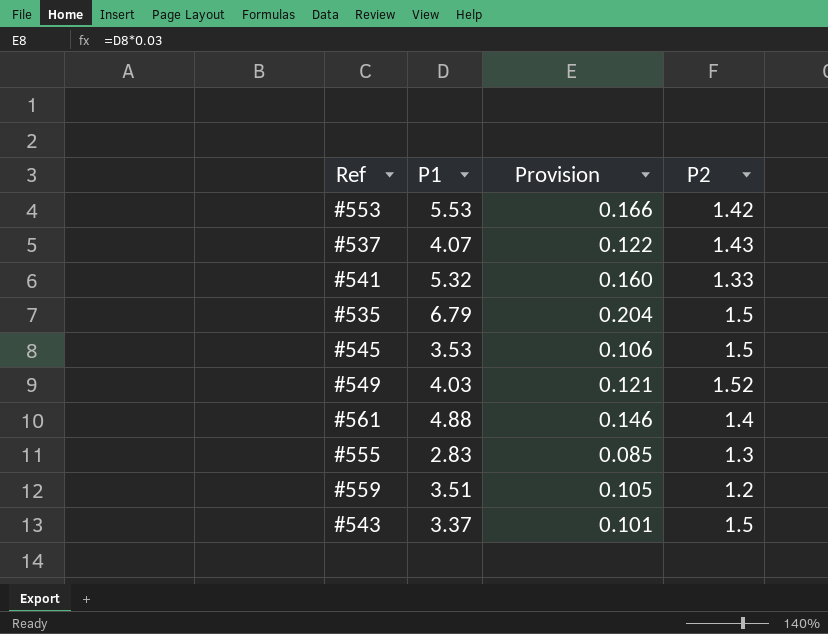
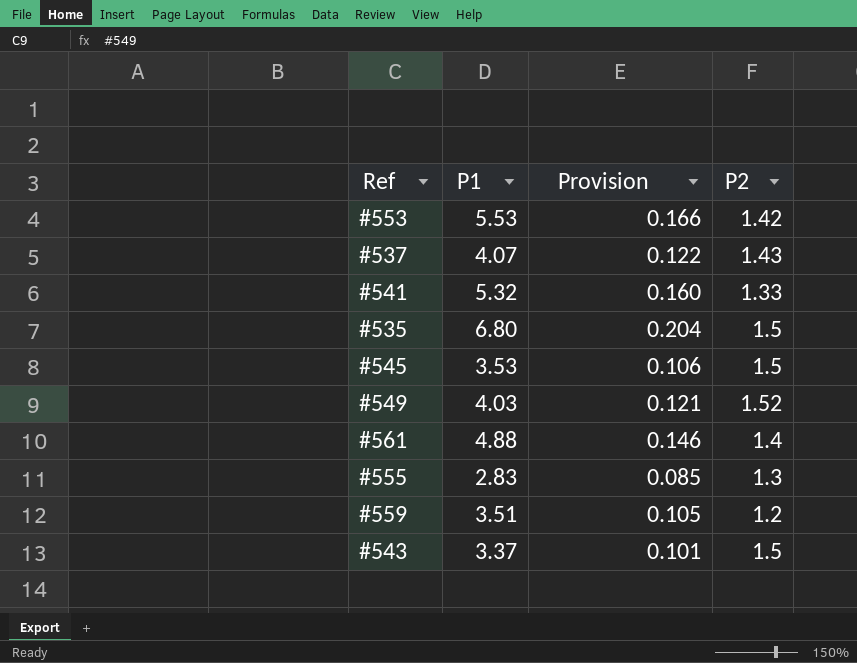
#535 | P1: 6.79 -> 6.80

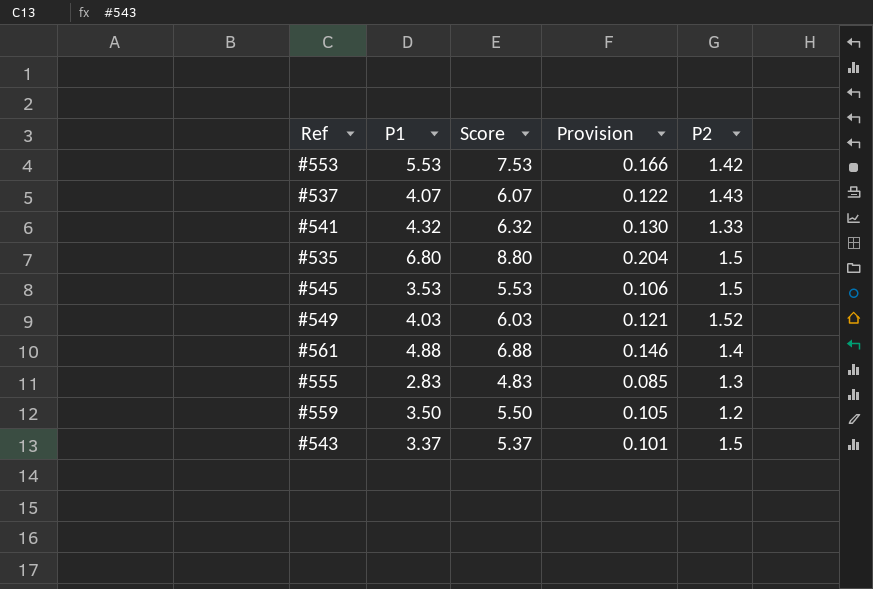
column Score | formula: none -> [P1] + 2
#541 | P1: 5.32 -> 4.32
#541 | Provision: 0.160 -> 0.130
#559 | P1: 3.51 -> 3.50

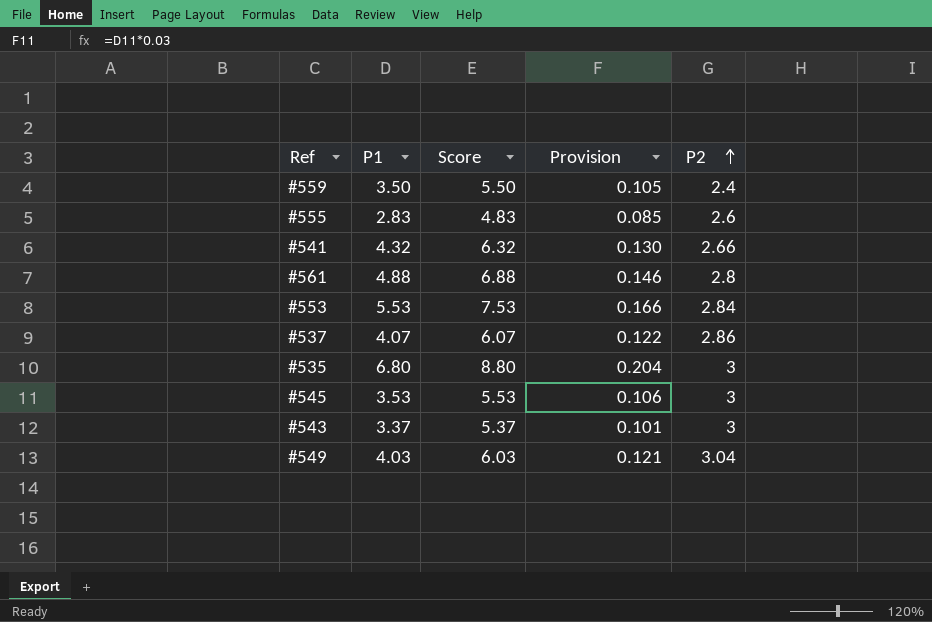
row order: none -> P2 ascending
#559 | P2: 1.2 -> 2.4
#555 | P2: 1.3 -> 2.6
#541 | P2: 1.33 -> 2.66
#561 | P2: 1.4 -> 2.8
#553 | P2: 1.42 -> 2.84
#537 | P2: 1.43 -> 2.86
#535 | P2: 1.5 -> 3
#545 | P2: 1.5 -> 3
#543 | P2: 1.5 -> 3
#549 | P2: 1.52 -> 3.04

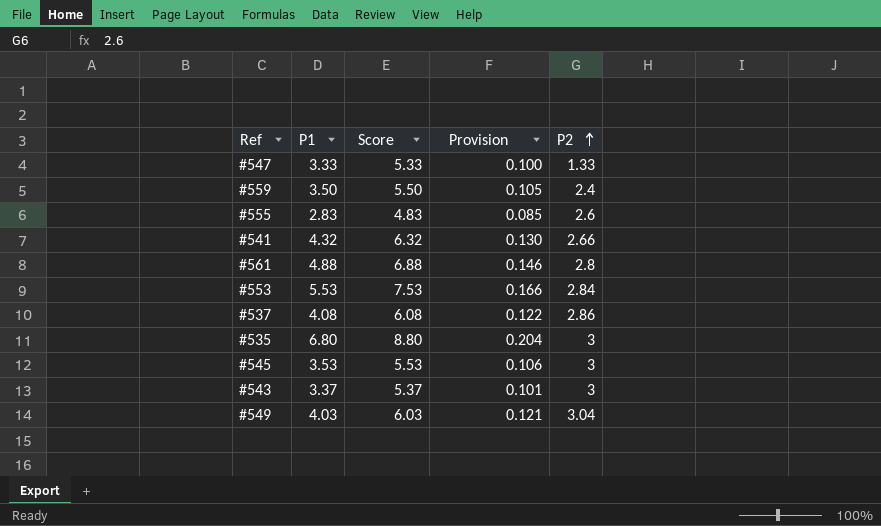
row #547: none -> 3.33 | 5.33 | 0.100 | 1.33
#537 | P1: 4.07 -> 4.08
#537 | Score: 6.07 -> 6.08

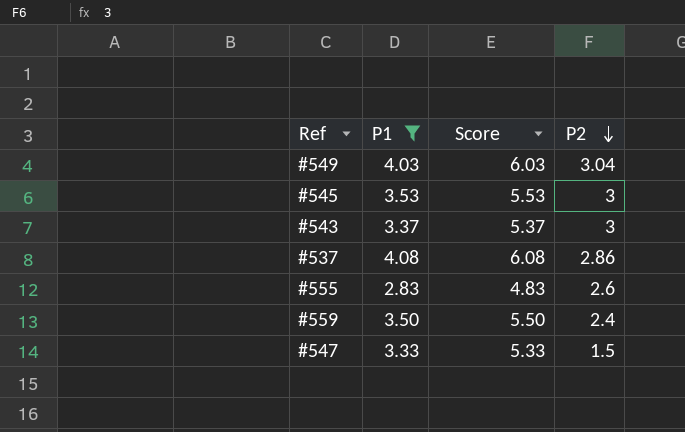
filter: none -> P1 <= 4.08
row order: P2 ascending -> P2 descending
column Provision | formula: [P1] * 0.03 -> none
#547 | P2: 1.33 -> 1.5

